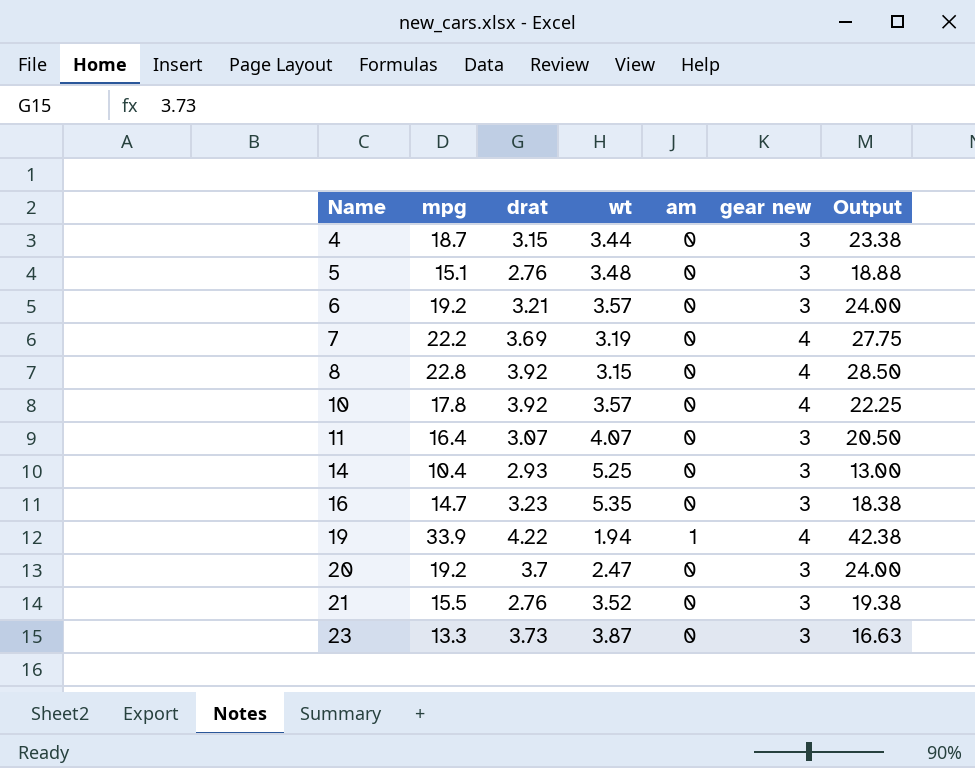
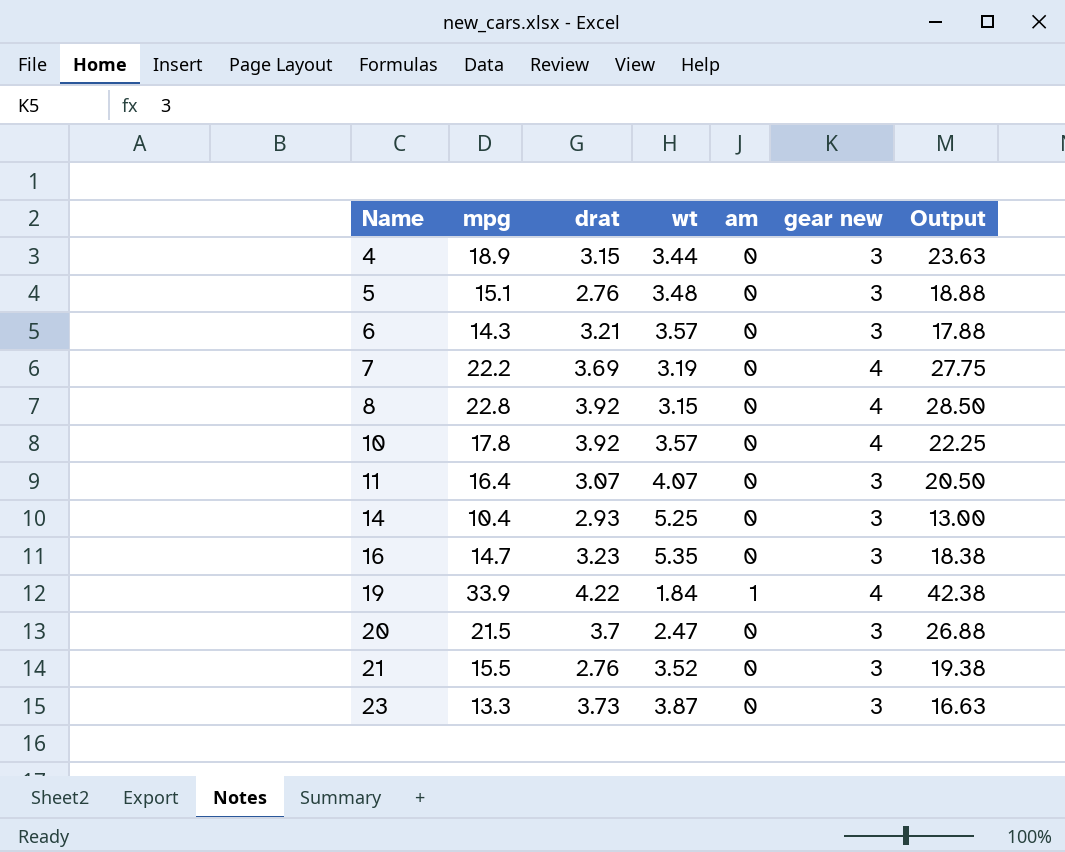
4 | mpg: 18.7 -> 18.9
4 | Output: 23.38 -> 23.63
6 | mpg: 19.2 -> 14.3
6 | Output: 24.00 -> 17.88
19 | wt: 1.94 -> 1.84
20 | mpg: 19.2 -> 21.5
20 | Output: 24.00 -> 26.88

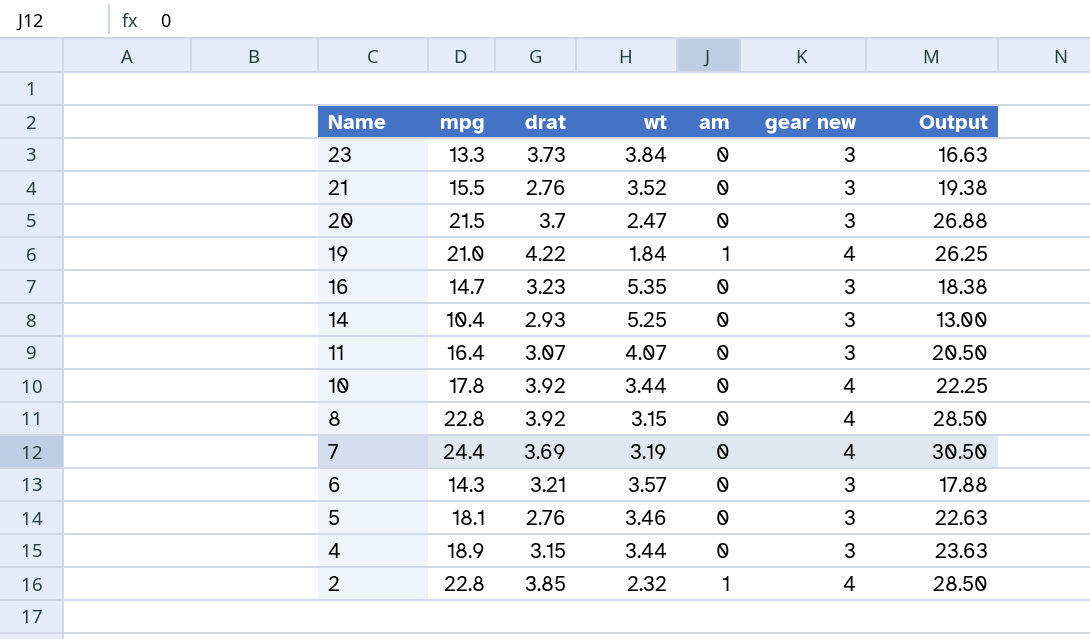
row order: Name ascending -> Name descending
23 | wt: 3.87 -> 3.84
19 | mpg: 33.9 -> 21.0
19 | Output: 42.38 -> 26.25
10 | wt: 3.57 -> 3.44
7 | mpg: 22.2 -> 24.4
7 | Output: 27.75 -> 30.50
5 | mpg: 15.1 -> 18.1
5 | wt: 3.48 -> 3.46
5 | Output: 18.88 -> 22.63
row 2: none -> 22.8 | 3.85 | 2.32 | 1 | 4 | 28.50

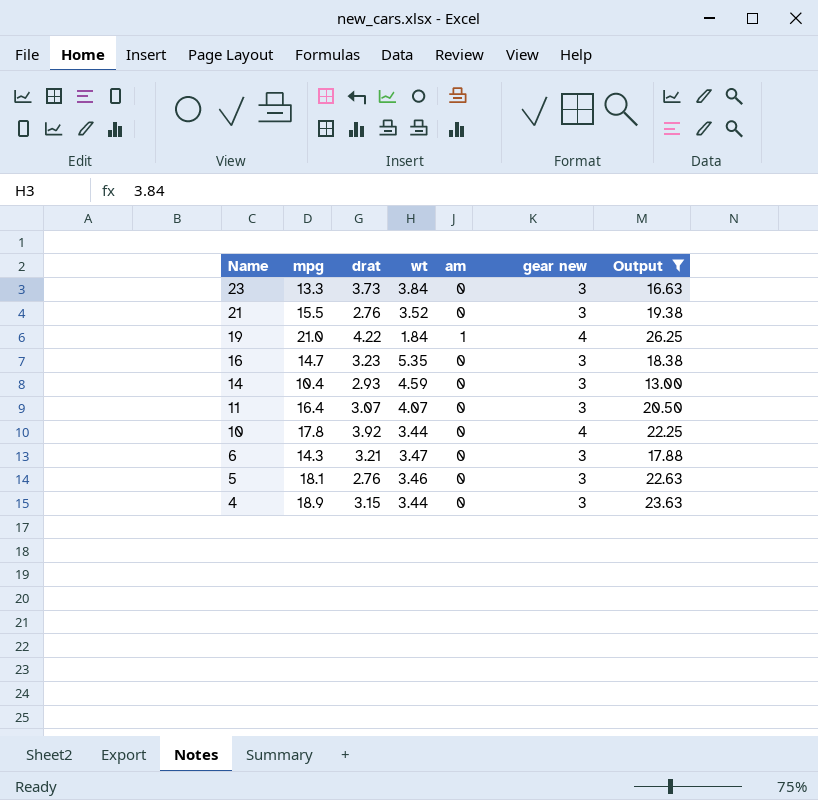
filter: none -> Output <= 26.25
14 | wt: 5.25 -> 4.59
6 | wt: 3.57 -> 3.47

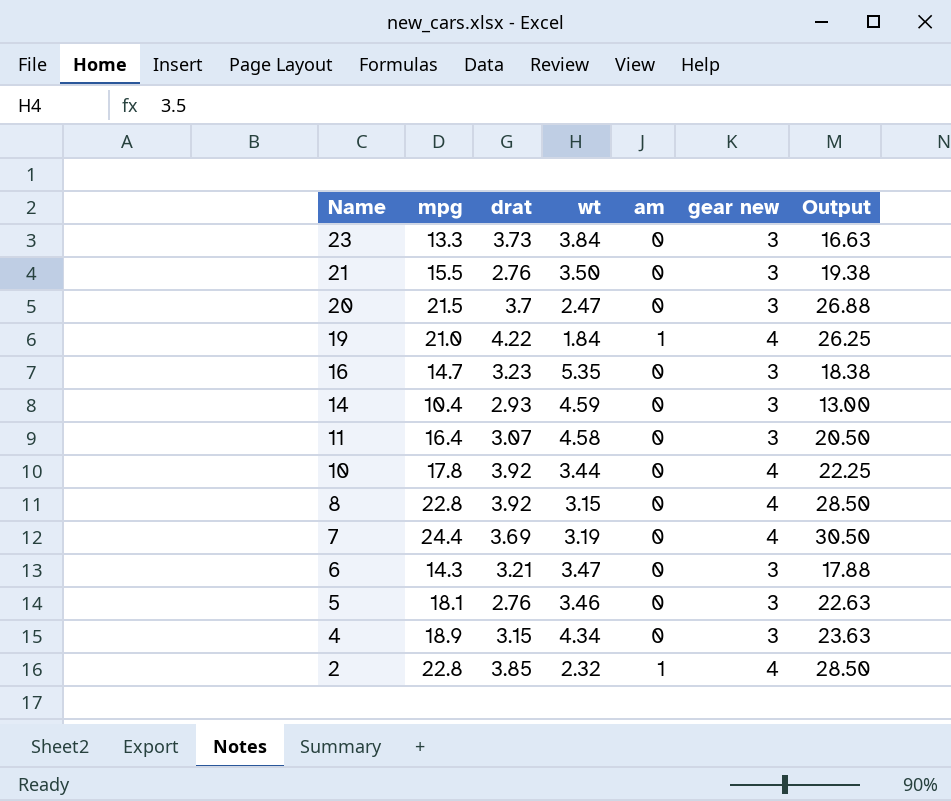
filter: Output <= 26.25 -> none
21 | wt: 3.52 -> 3.50
11 | wt: 4.07 -> 4.58
4 | wt: 3.44 -> 4.34

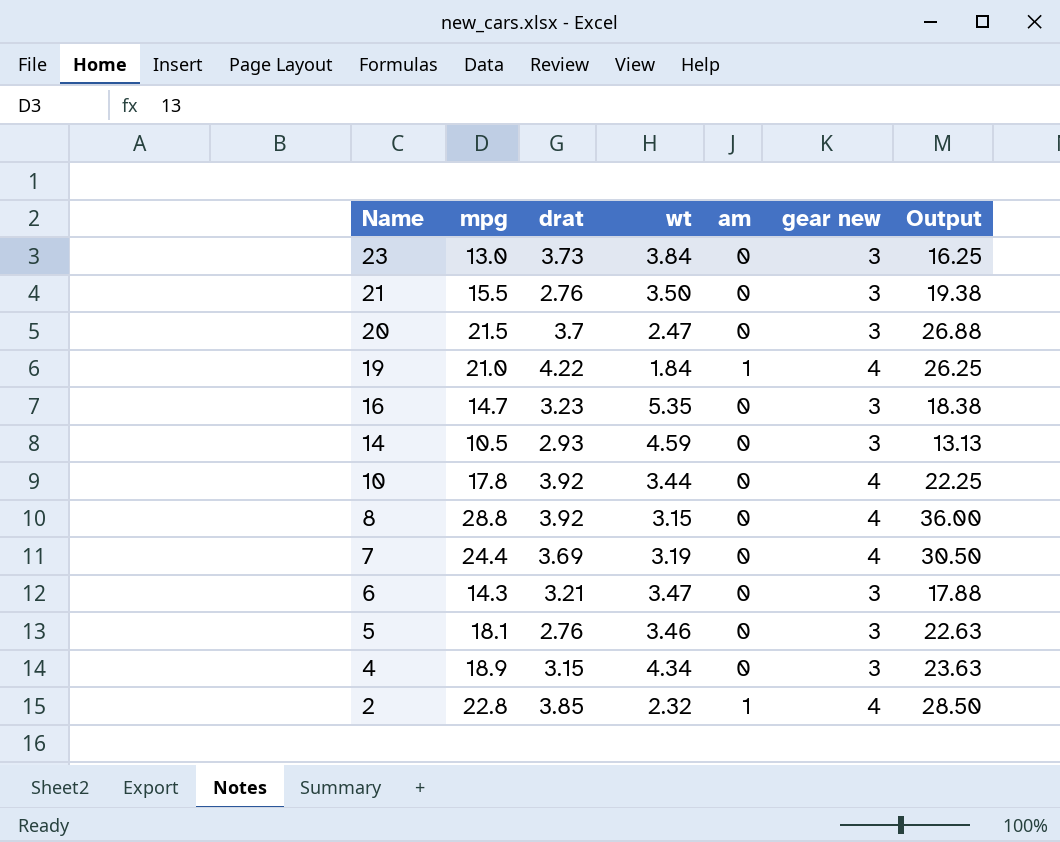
row 11: 16.4 | 3.07 | 4.58 | 0 | 3 | 20.50 -> none
23 | mpg: 13.3 -> 13.0
23 | Output: 16.63 -> 16.25
14 | mpg: 10.4 -> 10.5
14 | Output: 13.00 -> 13.13
8 | mpg: 22.8 -> 28.8
8 | Output: 28.50 -> 36.00

